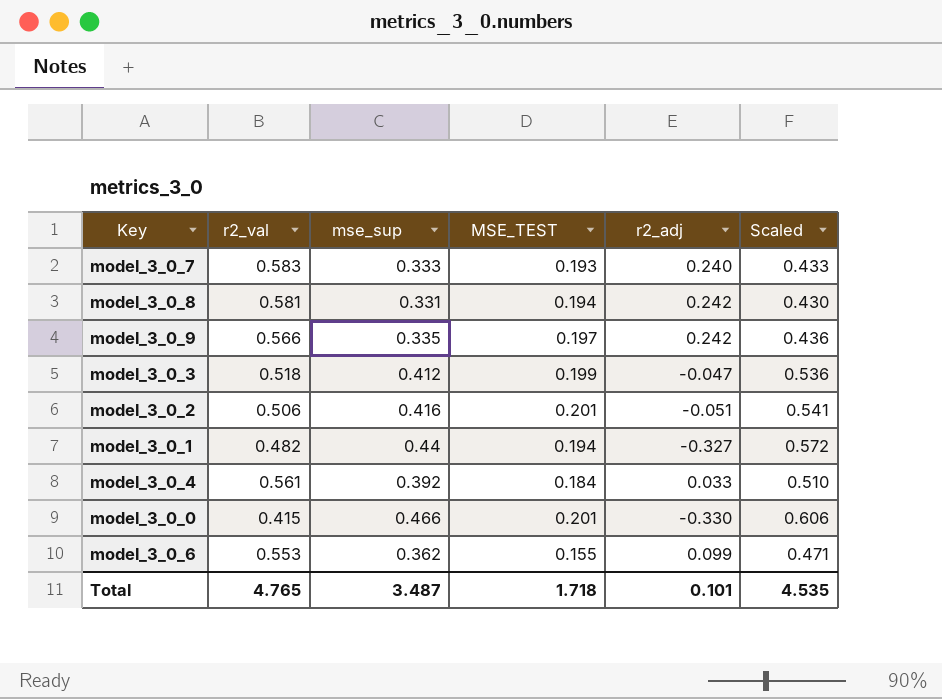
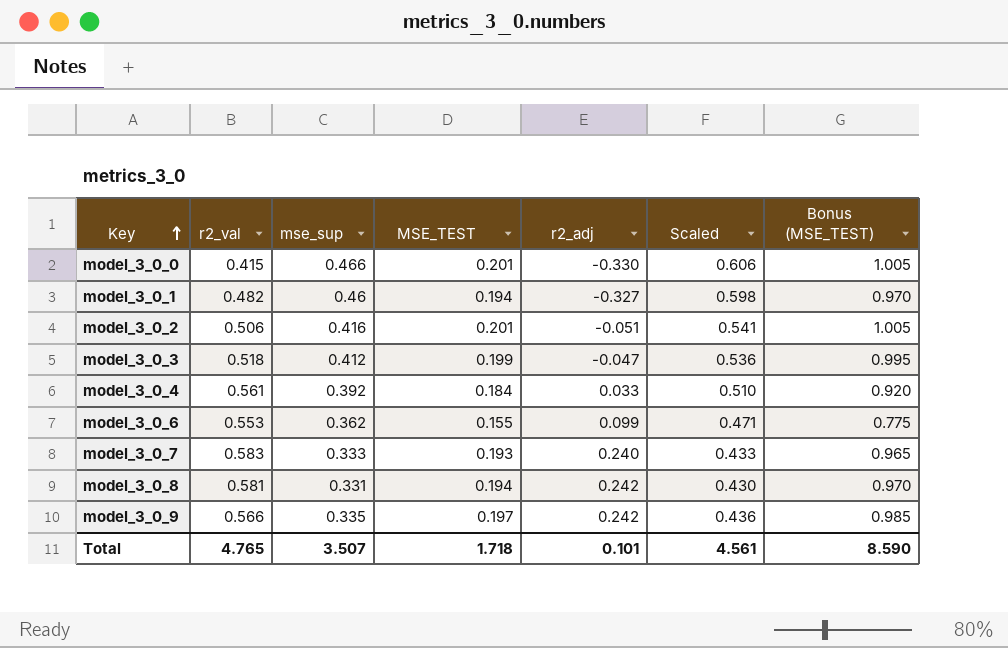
row order: none -> Key ascending
column Bonus (MSE_TEST) | formula: none -> [MSE_TEST] * 5
model_3_0_1 | mse_sup: 0.44 -> 0.46
model_3_0_1 | Scaled: 0.572 -> 0.598
Total | mse_sup: 3.487 -> 3.507
Total | Scaled: 4.535 -> 4.561

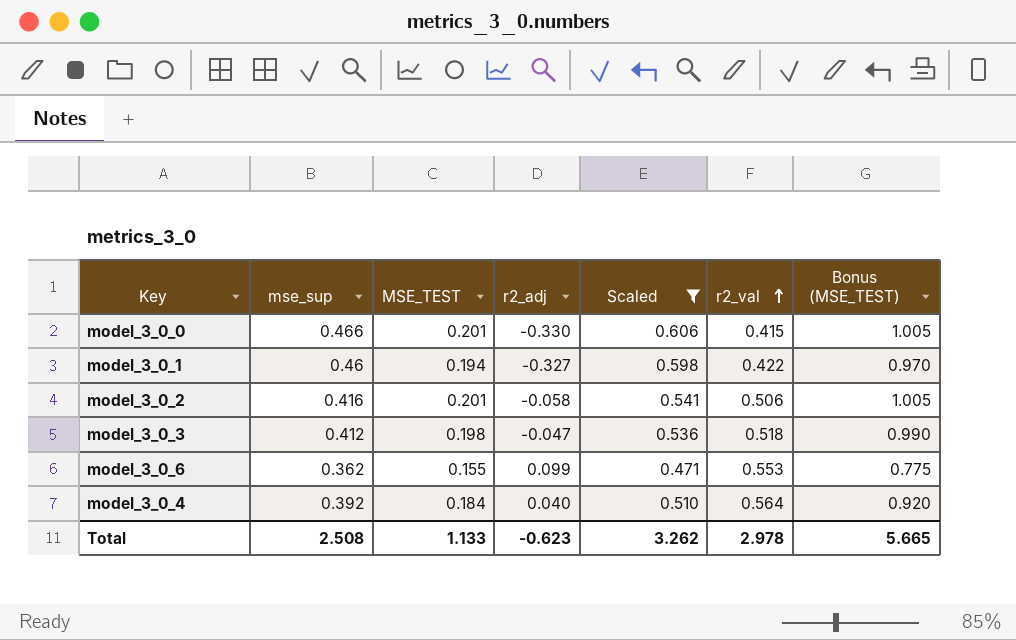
filter: none -> Scaled >= 0.471
row order: Key ascending -> r2_val ascending
column r2_val | position: 2 -> 6
model_3_0_1 | r2_val: 0.482 -> 0.422
model_3_0_2 | r2_adj: -0.051 -> -0.058
model_3_0_3 | MSE_TEST: 0.199 -> 0.198
model_3_0_3 | Bonus (MSE_TEST): 0.995 -> 0.990
model_3_0_4 | r2_adj: 0.033 -> 0.040
model_3_0_4 | r2_val: 0.561 -> 0.564
Total | mse_sup: 3.507 -> 2.508
Total | MSE_TEST: 1.718 -> 1.133
Total | r2_adj: 0.101 -> -0.623
Total | Scaled: 4.561 -> 3.262
Total | r2_val: 4.765 -> 2.978
Total | Bonus (MSE_TEST): 8.590 -> 5.665

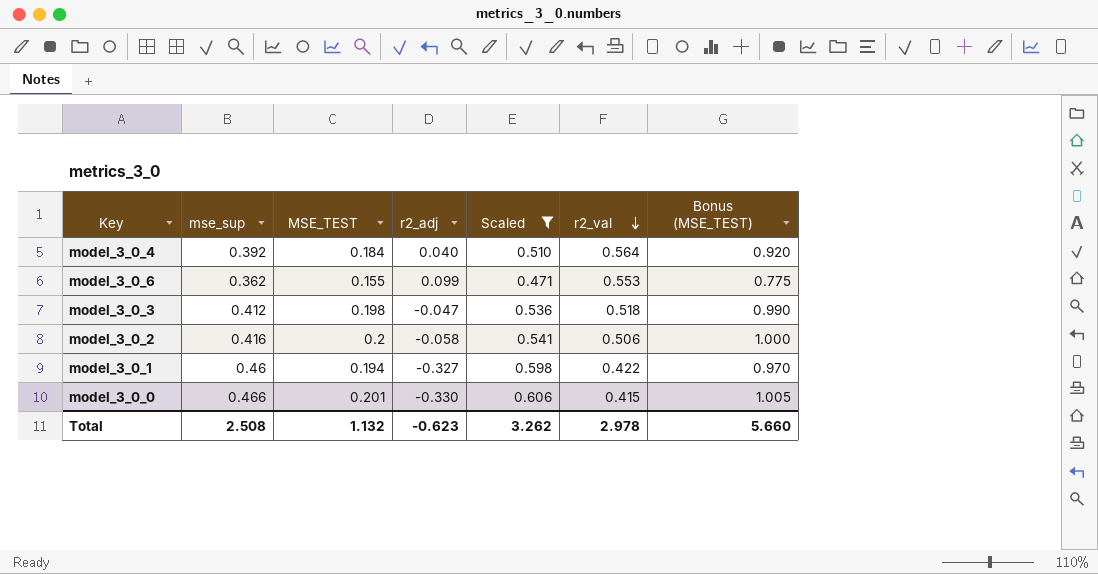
row order: r2_val ascending -> r2_val descending
model_3_0_2 | MSE_TEST: 0.201 -> 0.2
model_3_0_2 | Bonus (MSE_TEST): 1.005 -> 1.000
Total | MSE_TEST: 1.133 -> 1.132
Total | Bonus (MSE_TEST): 5.665 -> 5.660

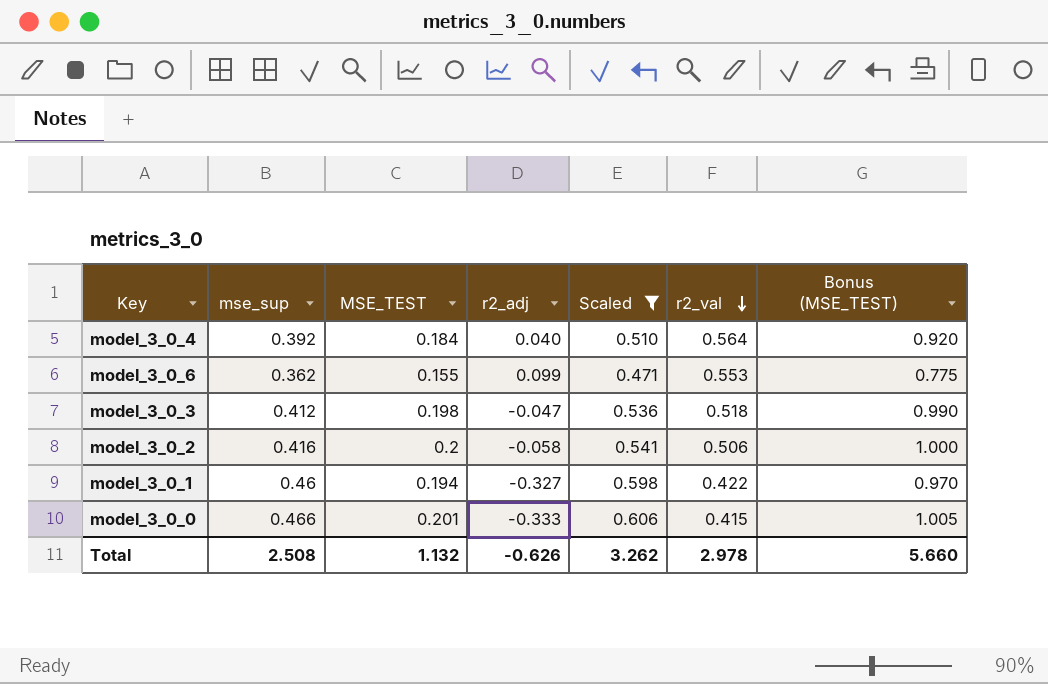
model_3_0_0 | r2_adj: -0.330 -> -0.333
Total | r2_adj: -0.623 -> -0.626

